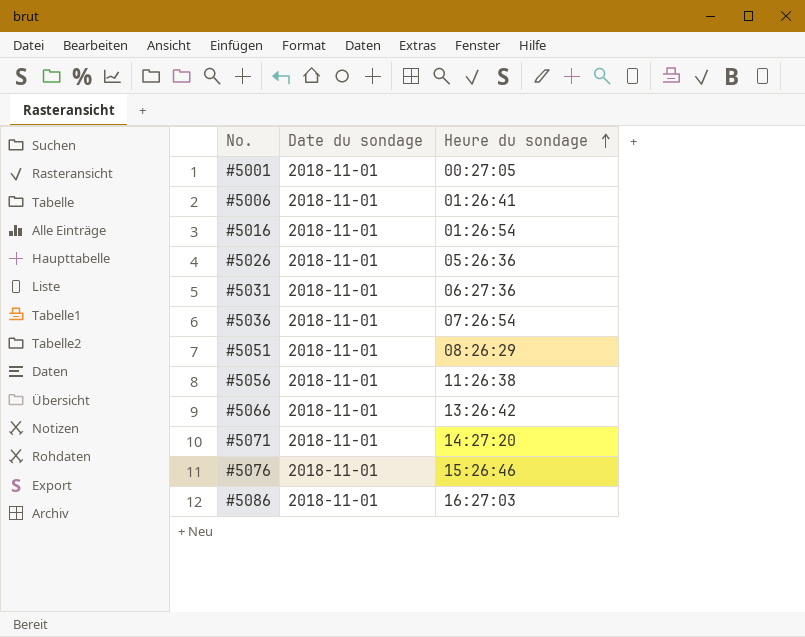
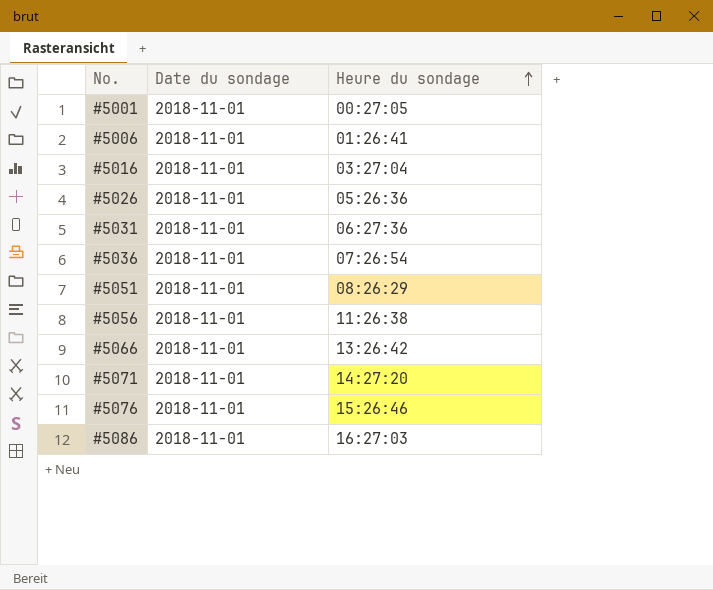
#5016 | Heure du sondage: 01:26:54 -> 03:27:04

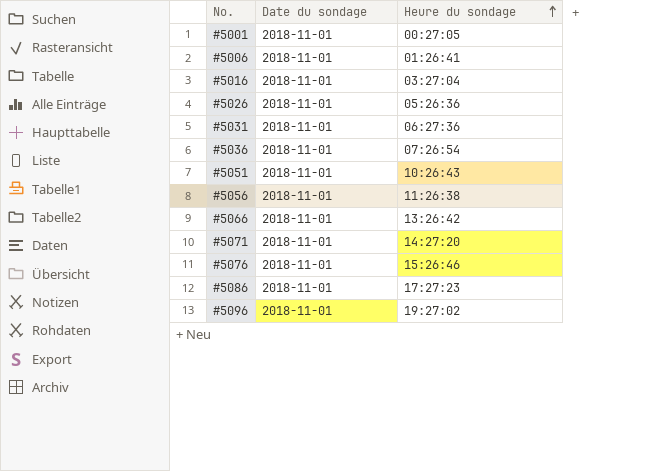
#5051 | Heure du sondage: 08:26:29 -> 10:26:43
#5086 | Heure du sondage: 16:27:03 -> 17:27:23
row #5096: none -> 2018-11-01 | 19:27:02

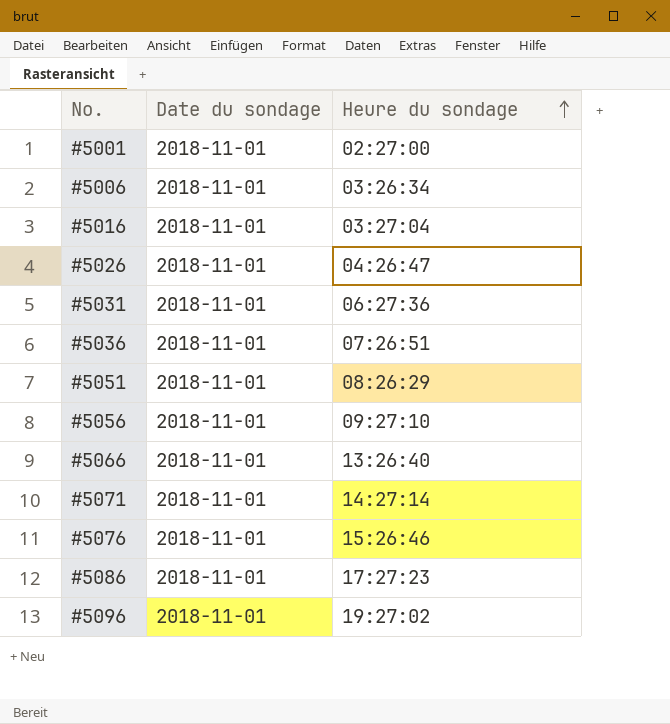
#5001 | Heure du sondage: 00:27:05 -> 02:27:00
#5006 | Heure du sondage: 01:26:41 -> 03:26:34
#5026 | Heure du sondage: 05:26:36 -> 04:26:47
#5036 | Heure du sondage: 07:26:54 -> 07:26:51
#5051 | Heure du sondage: 10:26:43 -> 08:26:29
#5056 | Heure du sondage: 11:26:38 -> 09:27:10
#5066 | Heure du sondage: 13:26:42 -> 13:26:40
#5071 | Heure du sondage: 14:27:20 -> 14:27:14

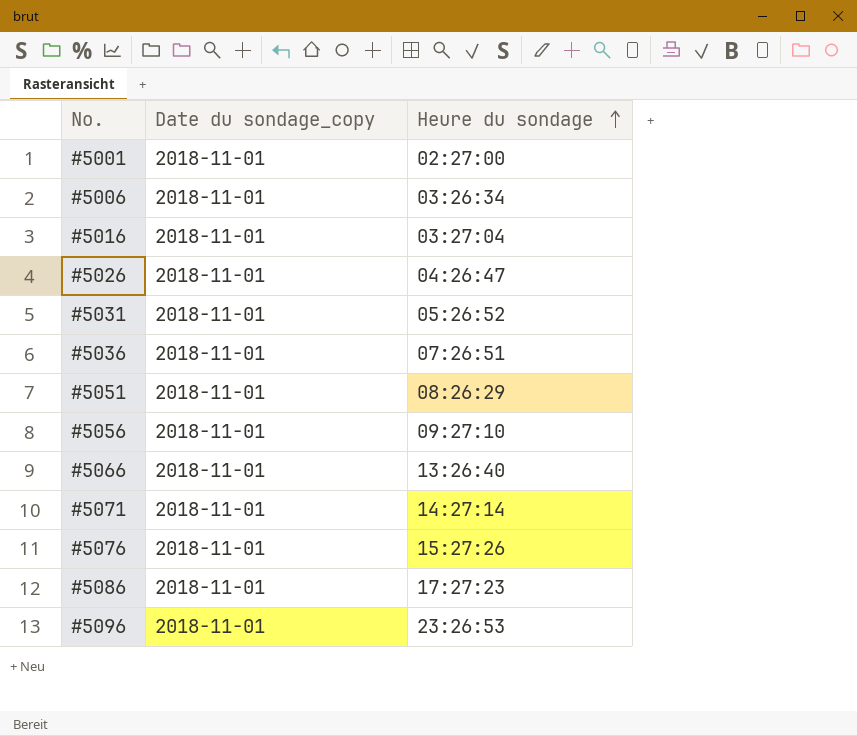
column name: Date du sondage -> Date du sondage_copy
#5031 | Heure du sondage: 06:27:36 -> 05:26:52
#5076 | Heure du sondage: 15:26:46 -> 15:27:26
#5096 | Heure du sondage: 19:27:02 -> 23:26:53

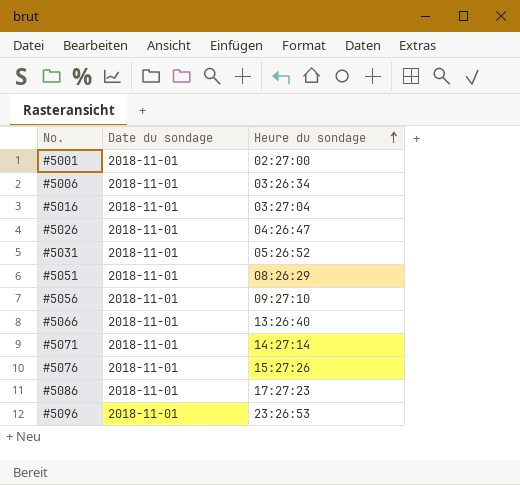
column name: Date du sondage_copy -> Date du sondage
row #5036: 2018-11-01 | 07:26:51 -> none

